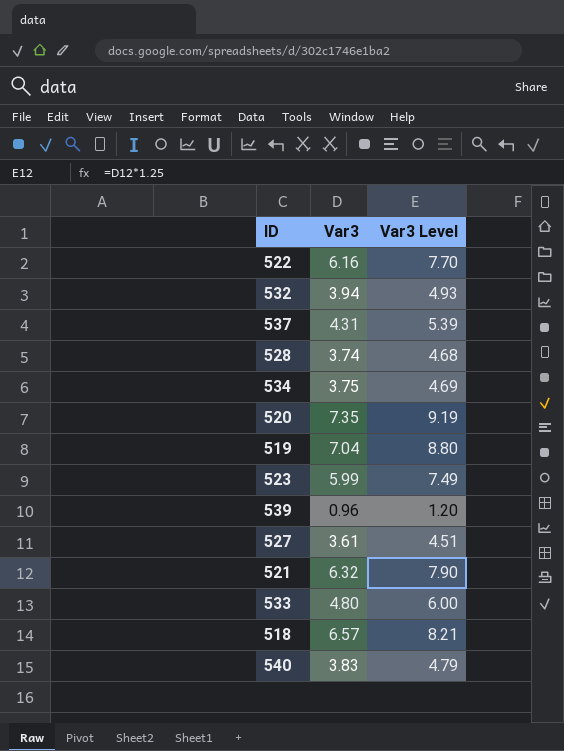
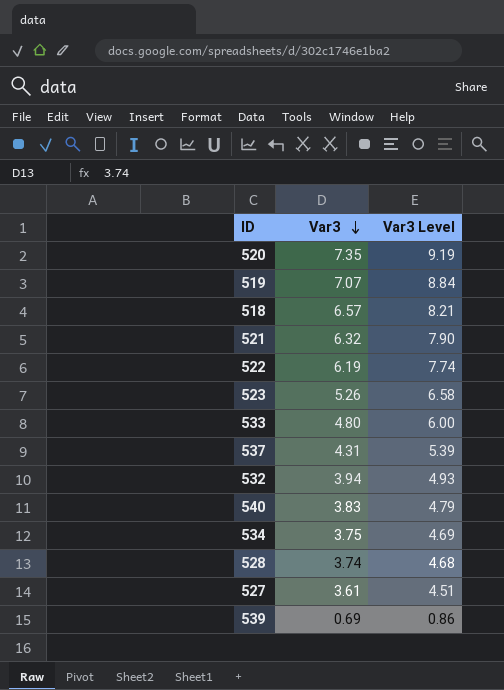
row order: none -> Var3 descending
519 | Var3: 7.04 -> 7.07
519 | Var3 Level: 8.80 -> 8.84
522 | Var3: 6.16 -> 6.19
522 | Var3 Level: 7.70 -> 7.74
523 | Var3: 5.99 -> 5.26
523 | Var3 Level: 7.49 -> 6.58
539 | Var3: 0.96 -> 0.69
539 | Var3 Level: 1.20 -> 0.86

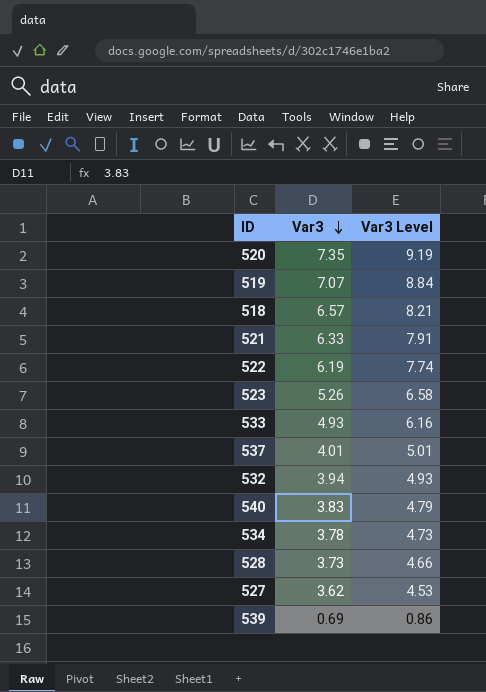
521 | Var3: 6.32 -> 6.33
521 | Var3 Level: 7.90 -> 7.91
533 | Var3: 4.80 -> 4.93
533 | Var3 Level: 6.00 -> 6.16
537 | Var3: 4.31 -> 4.01
537 | Var3 Level: 5.39 -> 5.01
534 | Var3: 3.75 -> 3.78
534 | Var3 Level: 4.69 -> 4.73
528 | Var3: 3.74 -> 3.73
528 | Var3 Level: 4.68 -> 4.66
527 | Var3: 3.61 -> 3.62
527 | Var3 Level: 4.51 -> 4.53

